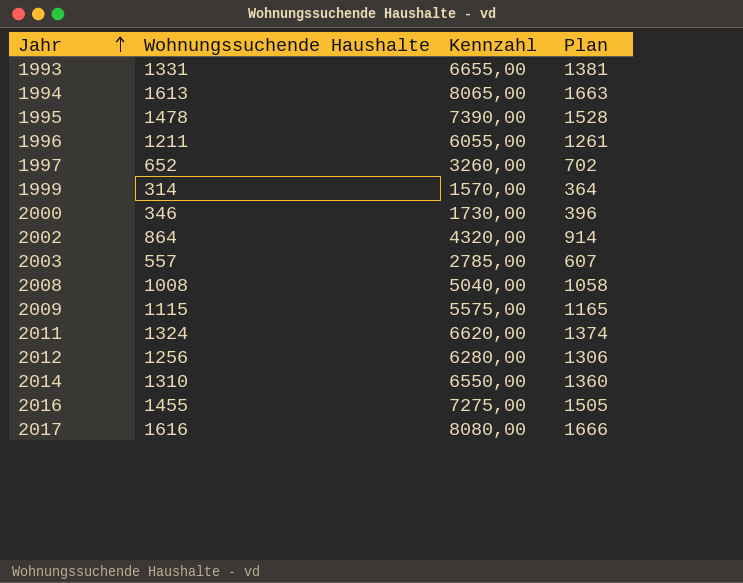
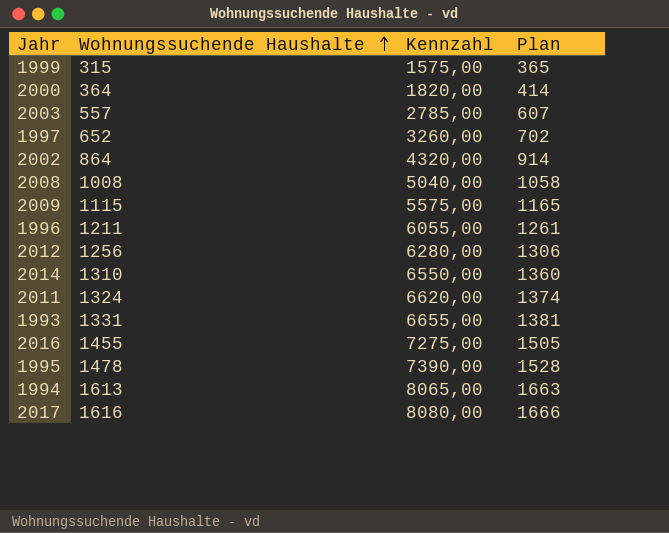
row order: Jahr ascending -> Wohnungssuchende Haushalte ascending
1999 | Wohnungssuchende Haushalte: 314 -> 315
1999 | Kennzahl: 1570,00 -> 1575,00
1999 | Plan: 364 -> 365
2000 | Wohnungssuchende Haushalte: 346 -> 364
2000 | Kennzahl: 1730,00 -> 1820,00
2000 | Plan: 396 -> 414

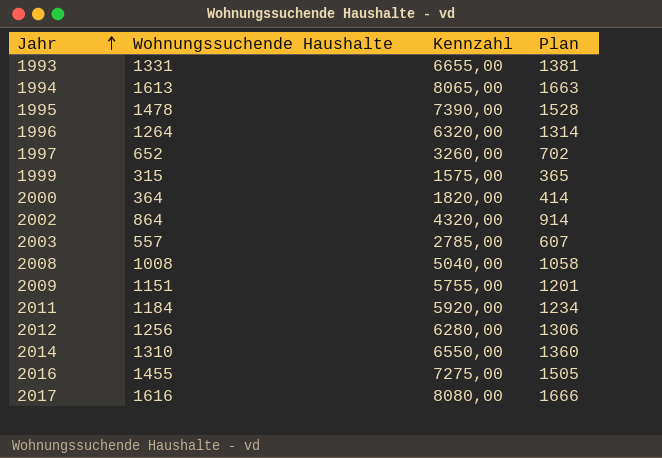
row order: Wohnungssuchende Haushalte ascending -> Jahr ascending
1996 | Wohnungssuchende Haushalte: 1211 -> 1264
1996 | Kennzahl: 6055,00 -> 6320,00
1996 | Plan: 1261 -> 1314
2009 | Wohnungssuchende Haushalte: 1115 -> 1151
2009 | Kennzahl: 5575,00 -> 5755,00
2009 | Plan: 1165 -> 1201
2011 | Wohnungssuchende Haushalte: 1324 -> 1184
2011 | Kennzahl: 6620,00 -> 5920,00
2011 | Plan: 1374 -> 1234

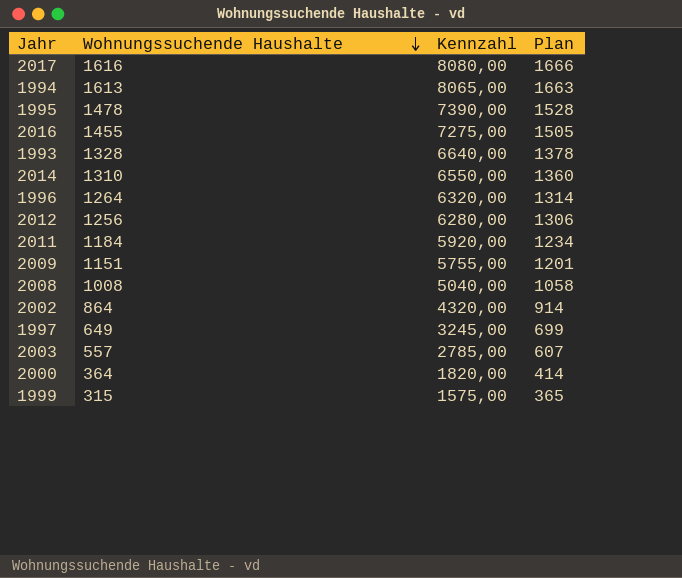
row order: Jahr ascending -> Wohnungssuchende Haushalte descending
1993 | Wohnungssuchende Haushalte: 1331 -> 1328
1993 | Kennzahl: 6655,00 -> 6640,00
1993 | Plan: 1381 -> 1378
1997 | Wohnungssuchende Haushalte: 652 -> 649
1997 | Kennzahl: 3260,00 -> 3245,00
1997 | Plan: 702 -> 699

